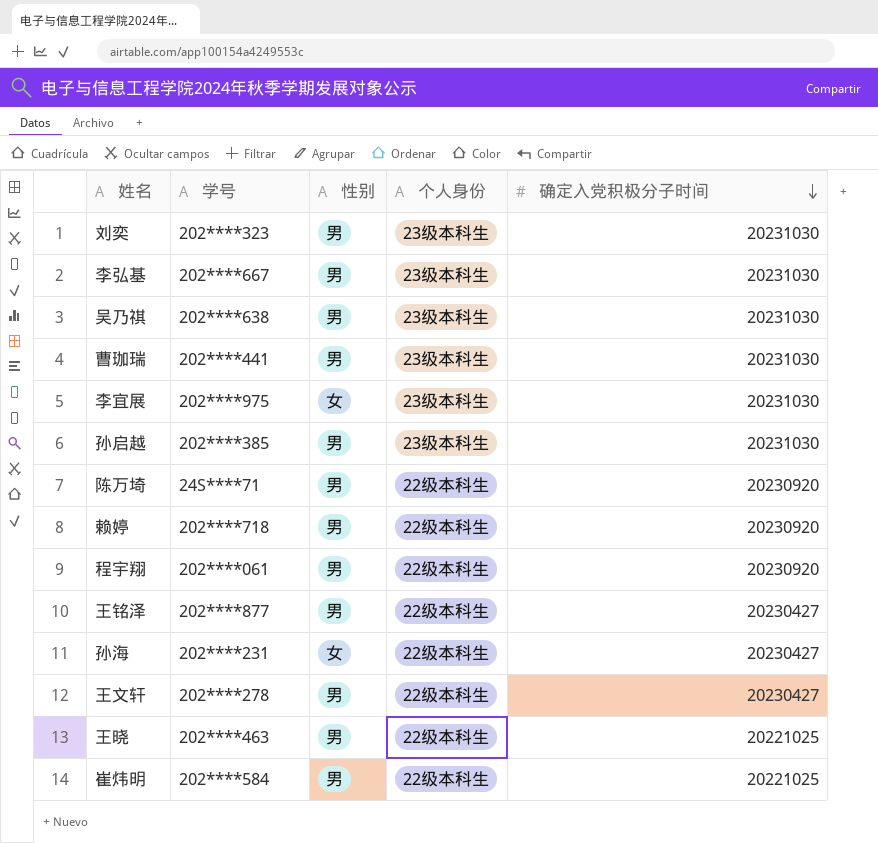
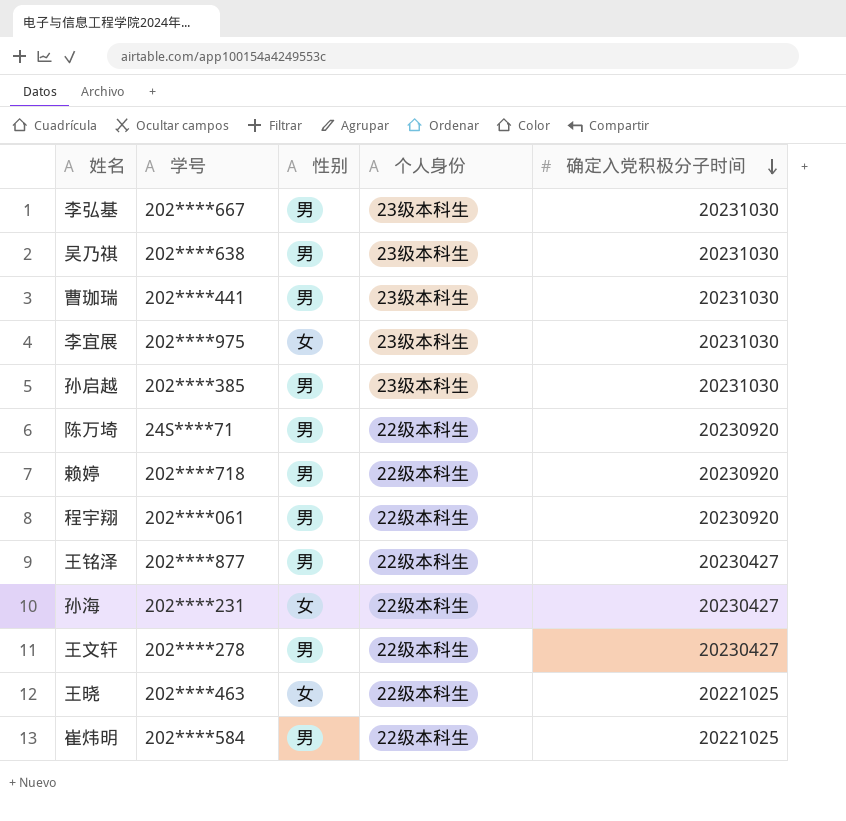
row 刘奕: 202****323 | 男 | 23级本科生 | 20231030 -> none
王晓 | 性别: 男 -> 女

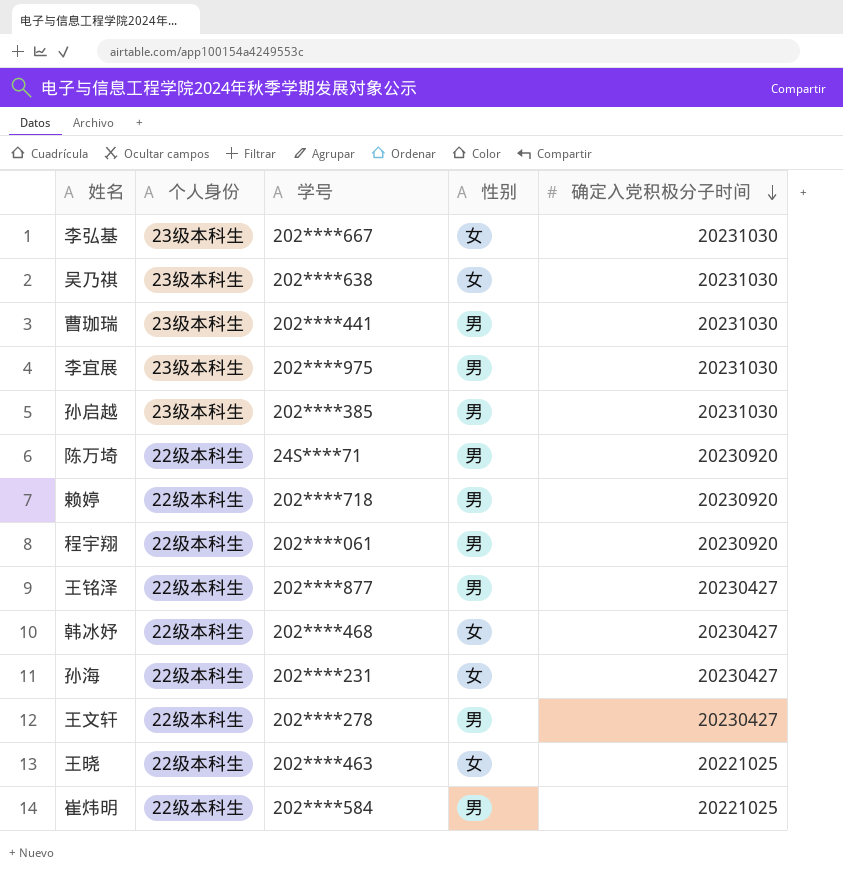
column 个人身份 | position: 4 -> 2
李弘基 | 性别: 男 -> 女
吴乃祺 | 性别: 男 -> 女
李宜展 | 性别: 女 -> 男
row 韩冰妤: none -> 22级本科生 | 202****468 | 女 | 20230427

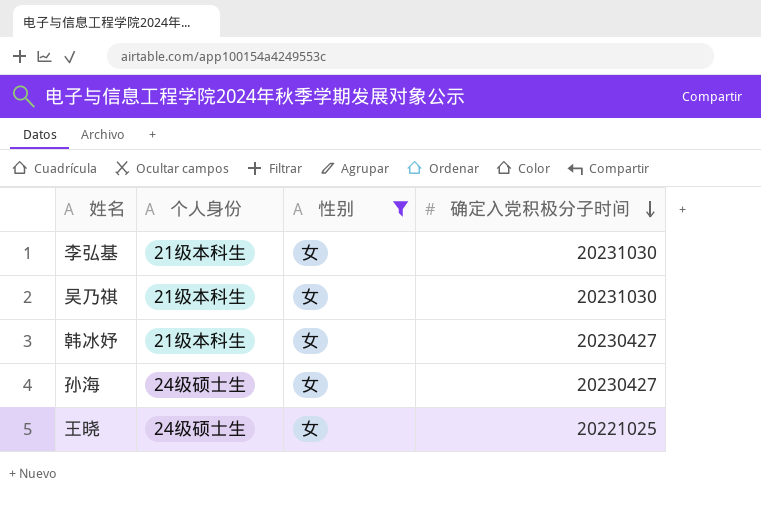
filter: none -> 性别 = 女
column 学号 | position: 3 -> none
李弘基 | 个人身份: 23级本科生 -> 21级本科生
吴乃祺 | 个人身份: 23级本科生 -> 21级本科生
韩冰妤 | 个人身份: 22级本科生 -> 21级本科生
孙海 | 个人身份: 22级本科生 -> 24级硕士生
王晓 | 个人身份: 22级本科生 -> 24级硕士生

